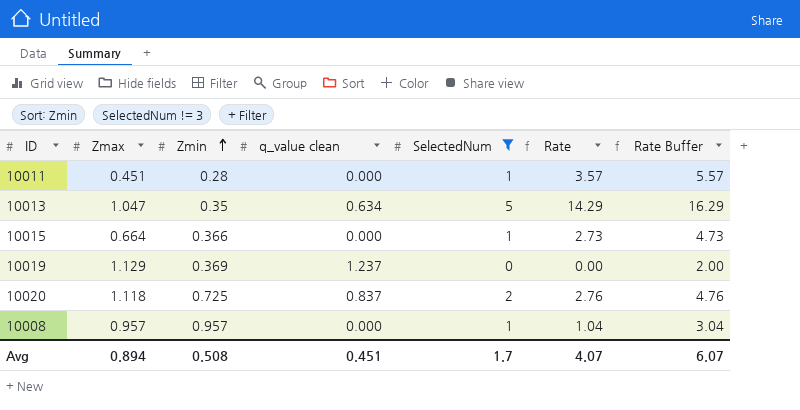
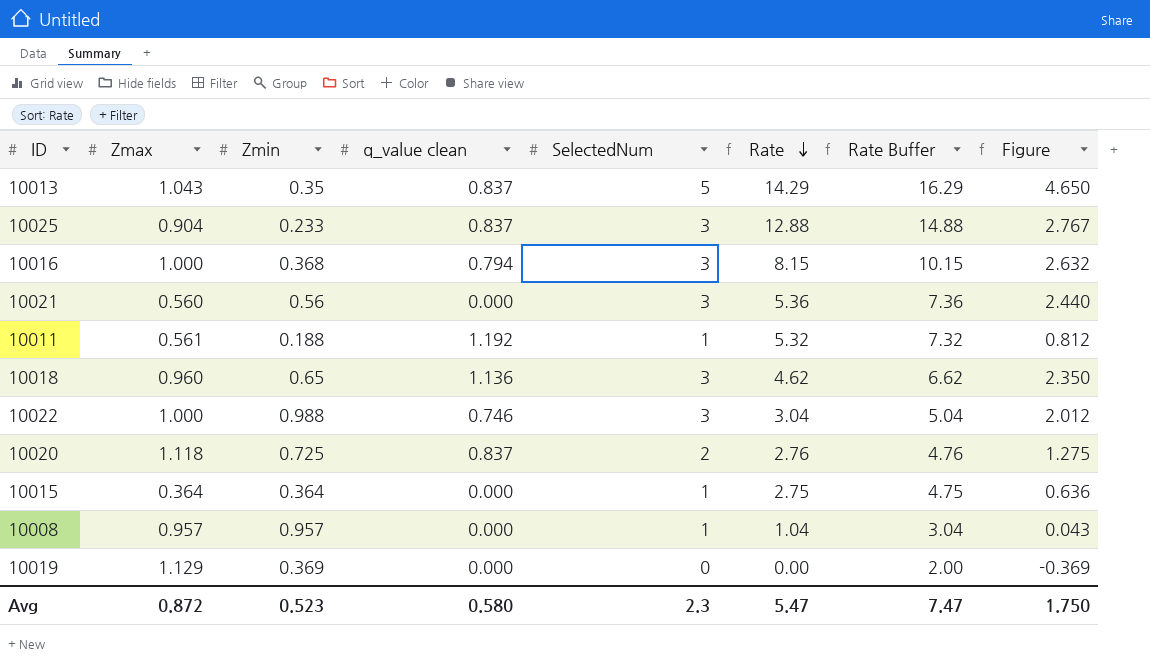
filter: SelectedNum != 3 -> none
row order: Zmin ascending -> Rate descending
column Figure | formula: none -> [SelectedNum] - [Zmin]
10013 | Zmax: 1.047 -> 1.043
10013 | q_value clean: 0.634 -> 0.837
10011 | Zmax: 0.451 -> 0.561
10011 | Zmin: 0.28 -> 0.188
10011 | q_value clean: 0.000 -> 1.192
10011 | Rate: 3.57 -> 5.32
10011 | Rate Buffer: 5.57 -> 7.32
10015 | Zmax: 0.664 -> 0.364
10015 | Zmin: 0.366 -> 0.364
10015 | Rate: 2.73 -> 2.75
10015 | Rate Buffer: 4.73 -> 4.75
10019 | q_value clean: 1.237 -> 0.000
Avg | Zmax: 0.894 -> 0.872
Avg | Zmin: 0.508 -> 0.523
Avg | q_value clean: 0.451 -> 0.580
Avg | SelectedNum: 1.7 -> 2.3
Avg | Rate: 4.07 -> 5.47
Avg | Rate Buffer: 6.07 -> 7.47

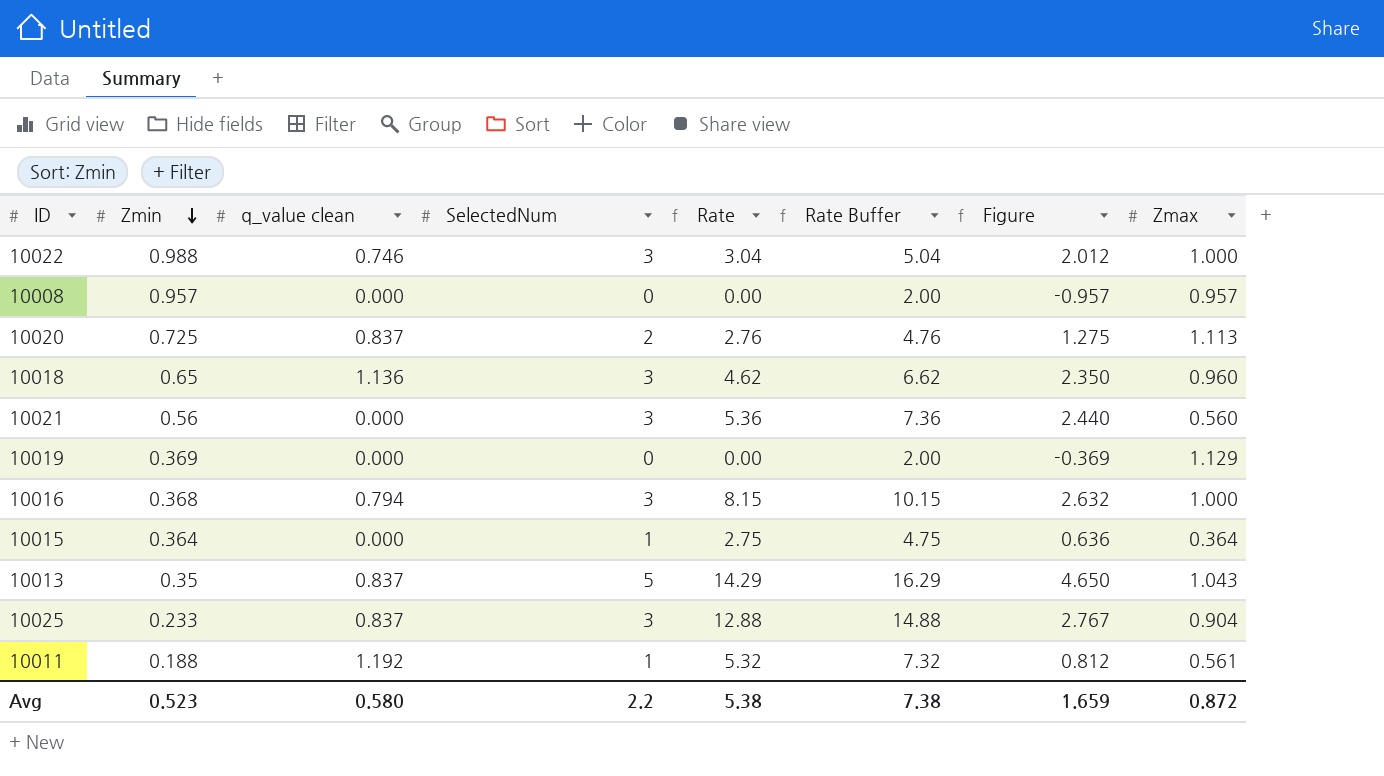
row order: Rate descending -> Zmin descending
column Zmax | position: 2 -> 8
10008 | SelectedNum: 1 -> 0
10008 | Rate: 1.04 -> 0.00
10008 | Rate Buffer: 3.04 -> 2.00
10008 | Figure: 0.043 -> -0.957
10020 | Zmax: 1.118 -> 1.113
Avg | SelectedNum: 2.3 -> 2.2
Avg | Rate: 5.47 -> 5.38
Avg | Rate Buffer: 7.47 -> 7.38
Avg | Figure: 1.750 -> 1.659

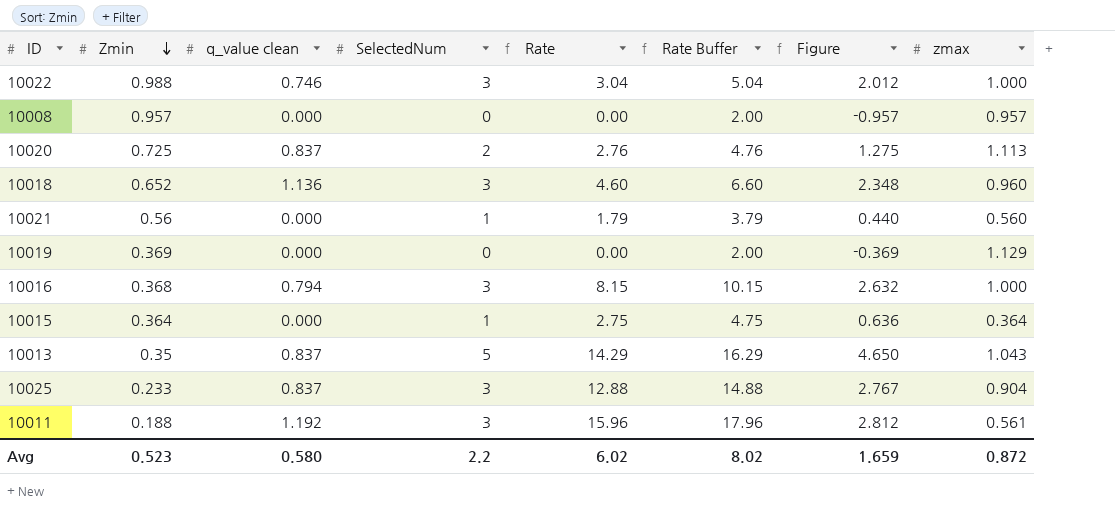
column name: Zmax -> zmax
10018 | Zmin: 0.65 -> 0.652
10018 | Rate: 4.62 -> 4.60
10018 | Rate Buffer: 6.62 -> 6.60
10018 | Figure: 2.350 -> 2.348
10021 | SelectedNum: 3 -> 1
10021 | Rate: 5.36 -> 1.79
10021 | Rate Buffer: 7.36 -> 3.79
10021 | Figure: 2.440 -> 0.440
10011 | SelectedNum: 1 -> 3
10011 | Rate: 5.32 -> 15.96
10011 | Rate Buffer: 7.32 -> 17.96
10011 | Figure: 0.812 -> 2.812
Avg | Rate: 5.38 -> 6.02
Avg | Rate Buffer: 7.38 -> 8.02

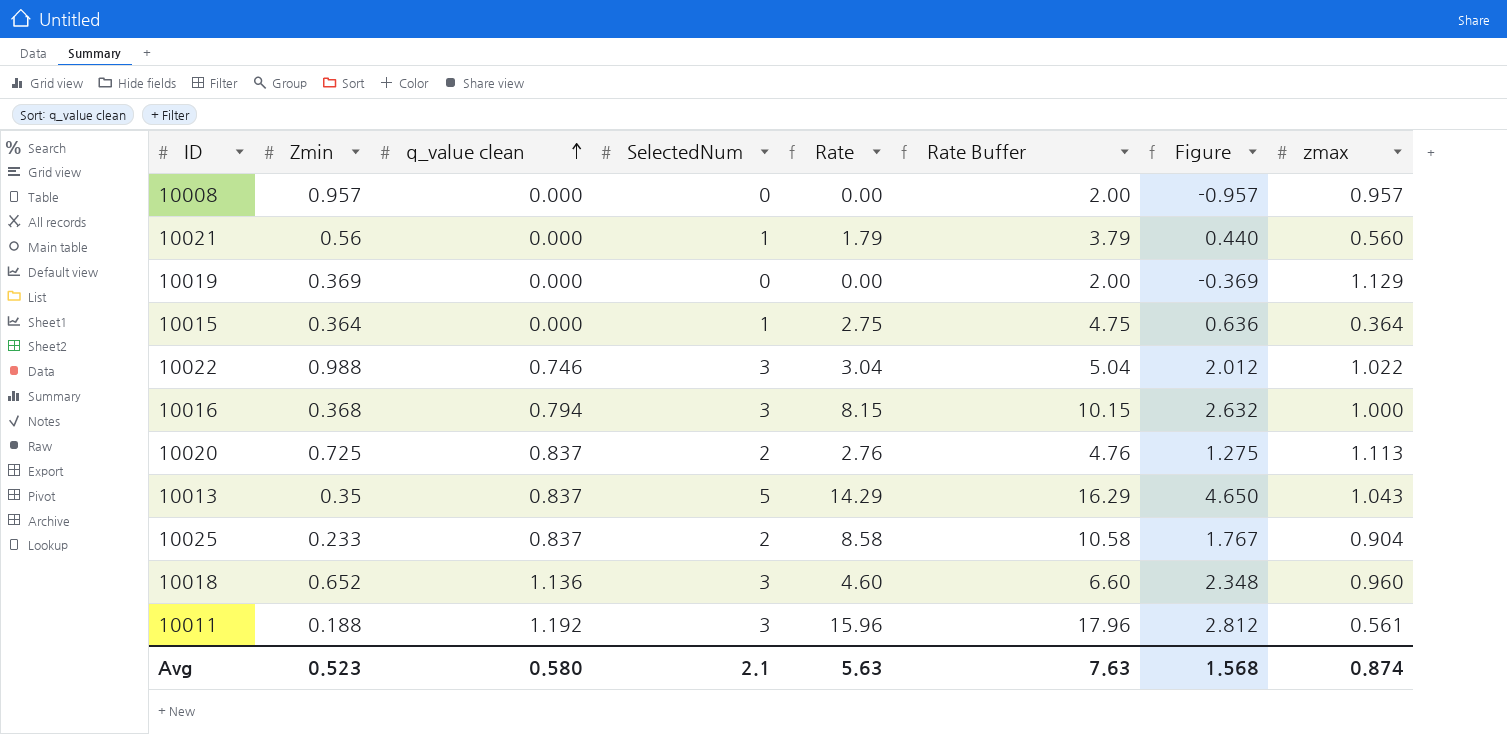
row order: Zmin descending -> q_value clean ascending
10022 | zmax: 1.000 -> 1.022
10025 | SelectedNum: 3 -> 2
10025 | Rate: 12.88 -> 8.58
10025 | Rate Buffer: 14.88 -> 10.58
10025 | Figure: 2.767 -> 1.767
Avg | SelectedNum: 2.2 -> 2.1
Avg | Rate: 6.02 -> 5.63
Avg | Rate Buffer: 8.02 -> 7.63
Avg | Figure: 1.659 -> 1.568
Avg | zmax: 0.872 -> 0.874

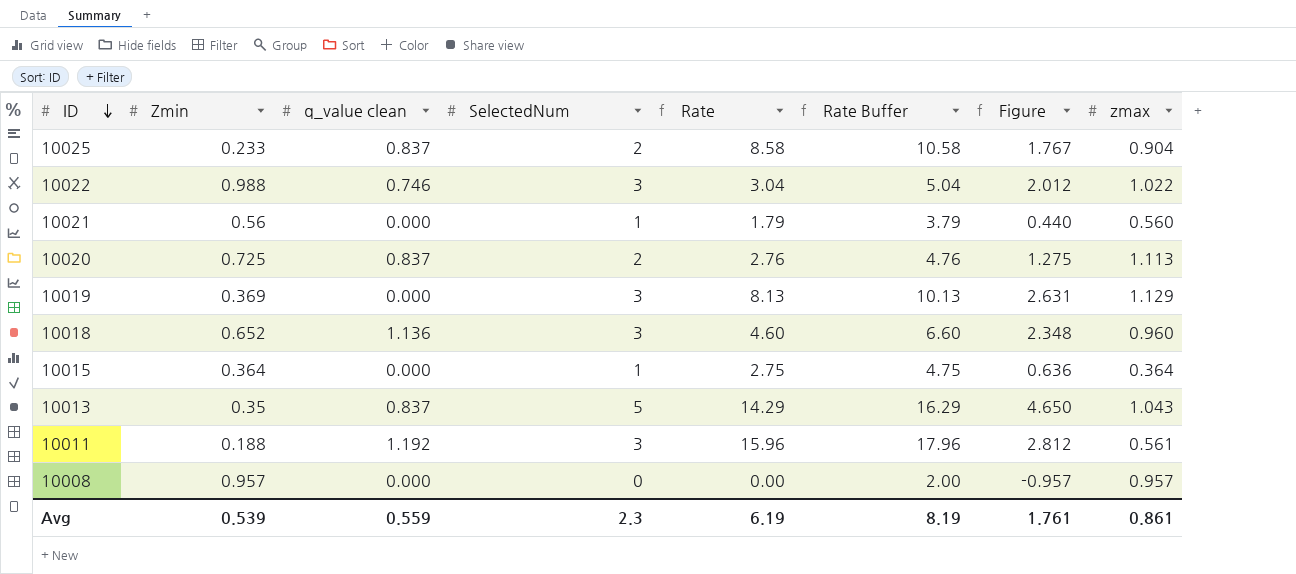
row order: q_value clean ascending -> ID descending
row 10016: 0.368 | 0.794 | 3 | 8.15 | 10.15 | 2.632 | 1.000 -> none
10019 | SelectedNum: 0 -> 3
10019 | Rate: 0.00 -> 8.13
10019 | Rate Buffer: 2.00 -> 10.13
10019 | Figure: -0.369 -> 2.631
Avg | Zmin: 0.523 -> 0.539
Avg | q_value clean: 0.580 -> 0.559
Avg | SelectedNum: 2.1 -> 2.3
Avg | Rate: 5.63 -> 6.19
Avg | Rate Buffer: 7.63 -> 8.19
Avg | Figure: 1.568 -> 1.761
Avg | zmax: 0.874 -> 0.861

